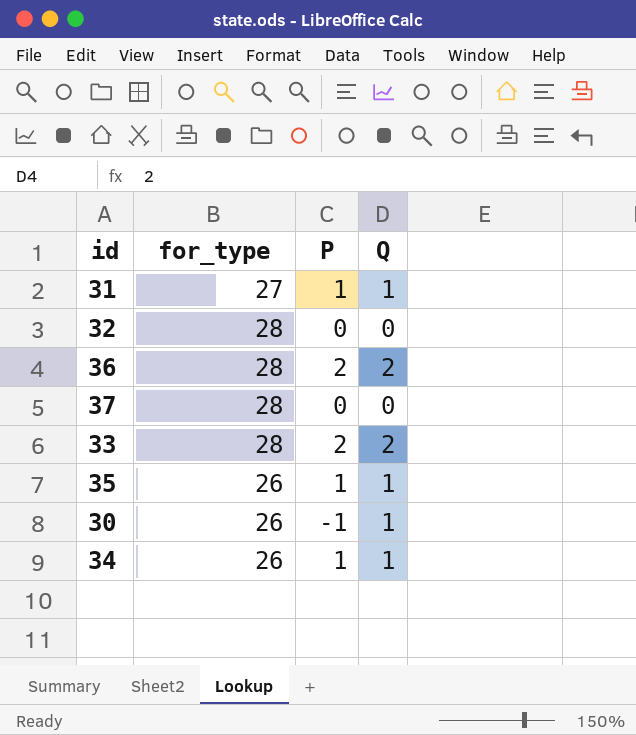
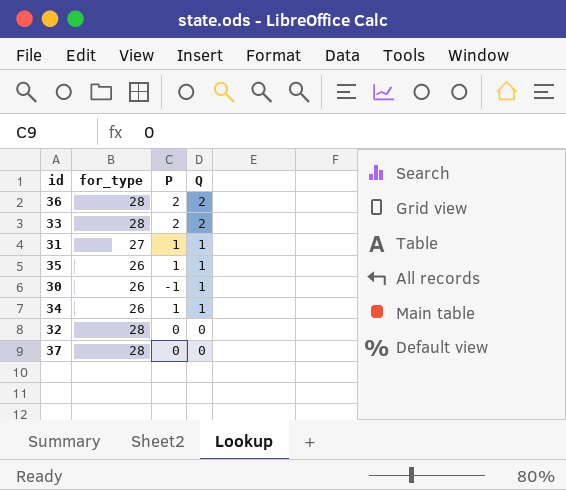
row order: none -> Q descending

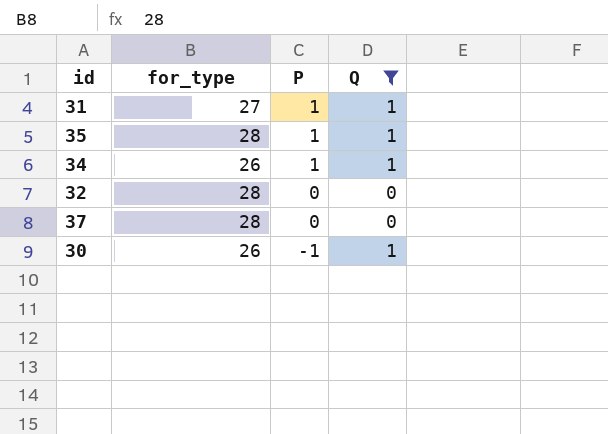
filter: none -> Q != 2
row order: Q descending -> P descending
35 | for_type: 26 -> 28

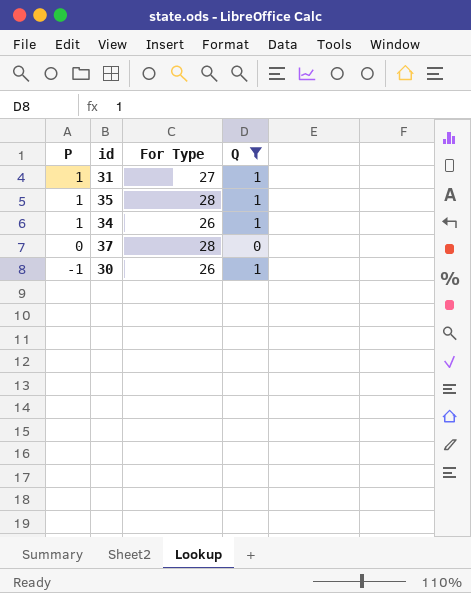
column P | position: 3 -> 1
column name: for_type -> For Type
row 32: 28 | 0 | 0 -> none

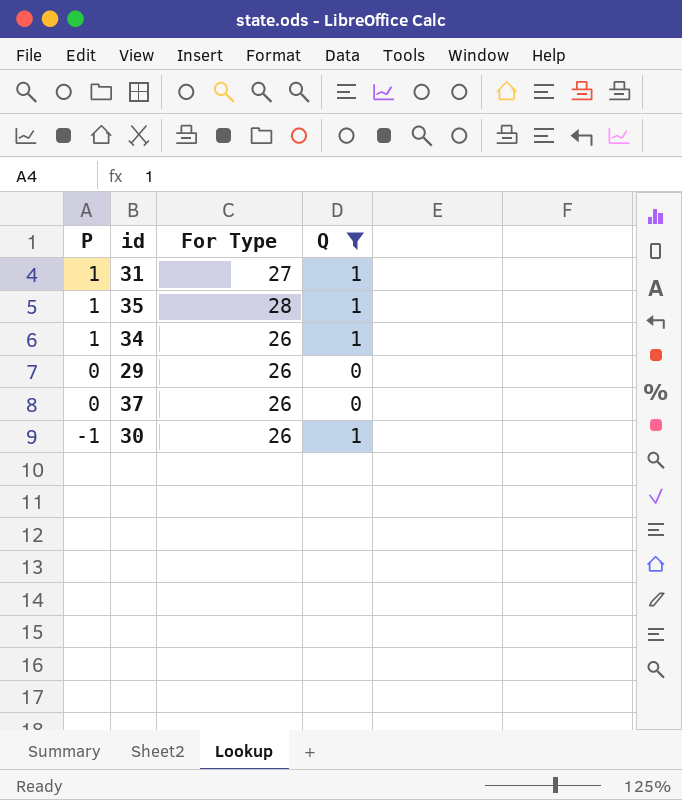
row 29: none -> 0 | 26 | 0
37 | For Type: 28 -> 26

